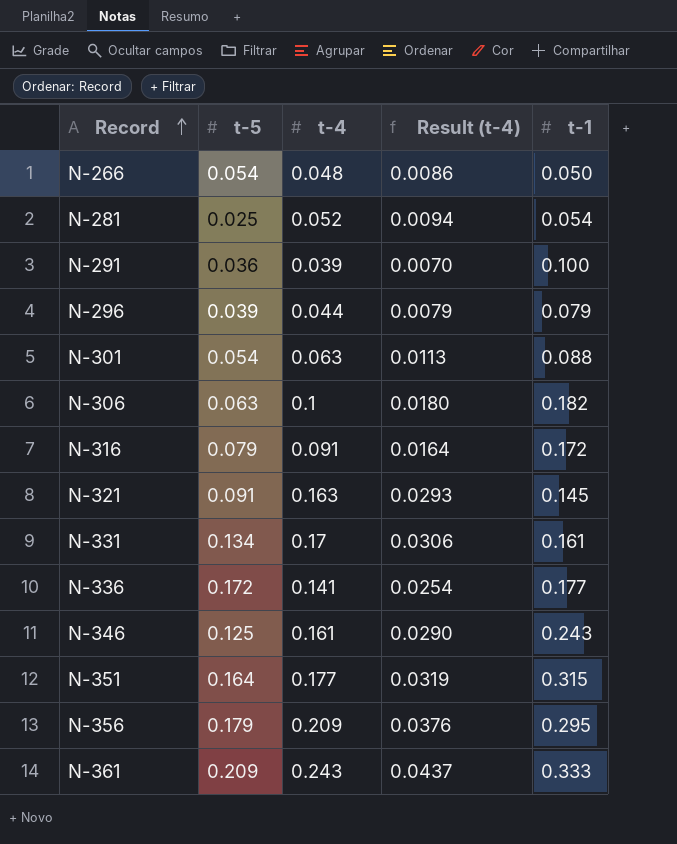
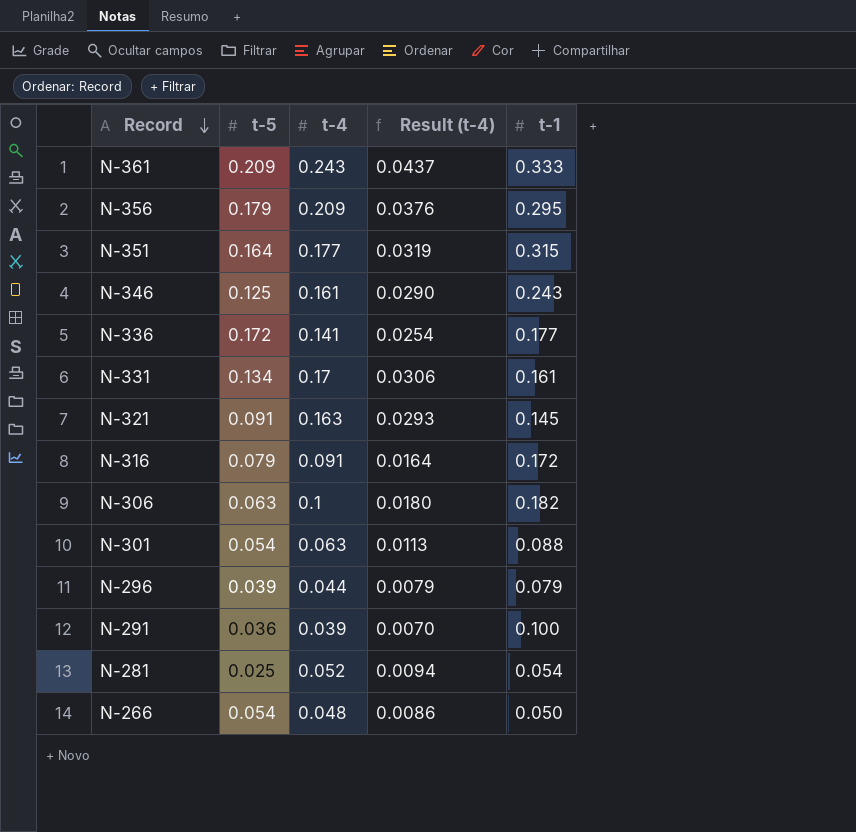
row order: Record ascending -> Record descending

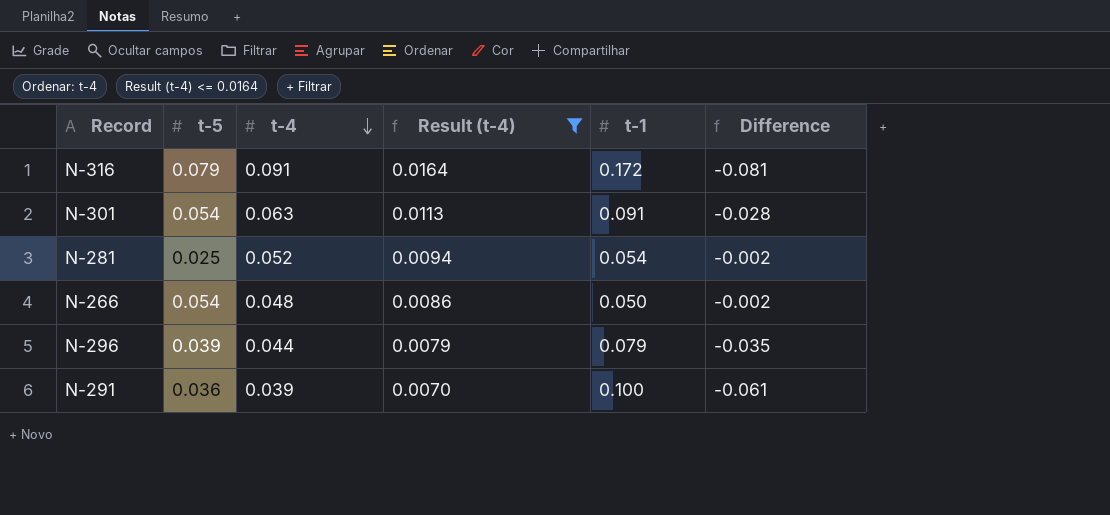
filter: none -> Result (t-4) <= 0.0164
row order: Record descending -> t-4 descending
column Difference | formula: none -> [t-4] - [t-1]
N-301 | t-1: 0.088 -> 0.091

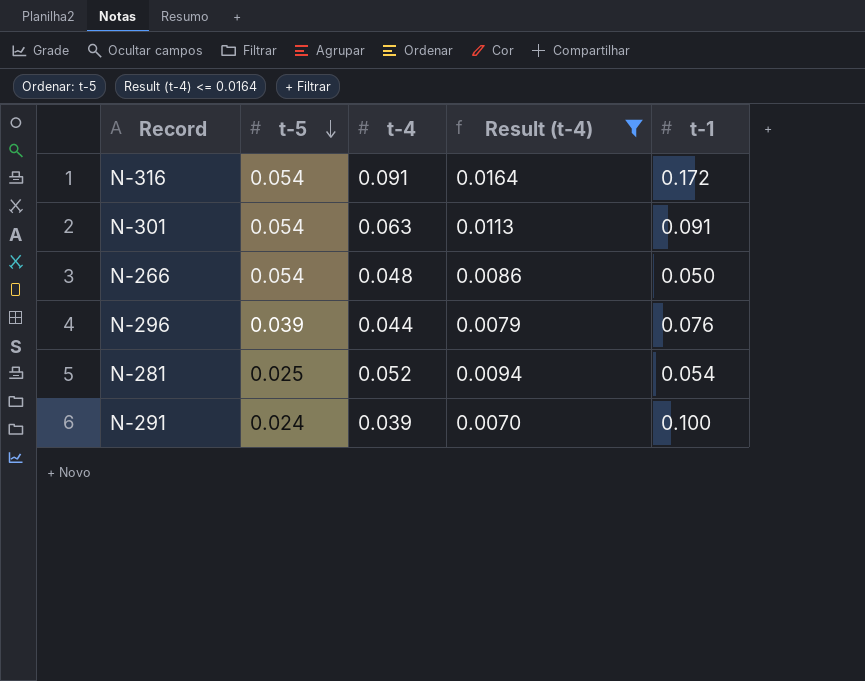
row order: t-4 descending -> t-5 descending
column Difference | formula: [t-4] - [t-1] -> none
N-316 | t-5: 0.079 -> 0.054
N-296 | t-1: 0.079 -> 0.076
N-291 | t-5: 0.036 -> 0.024

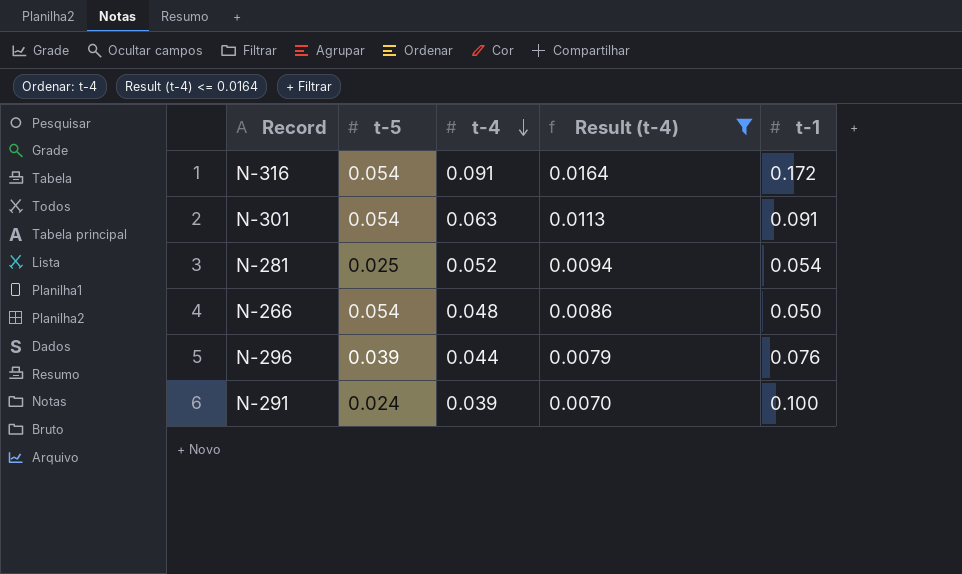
row order: t-5 descending -> t-4 descending

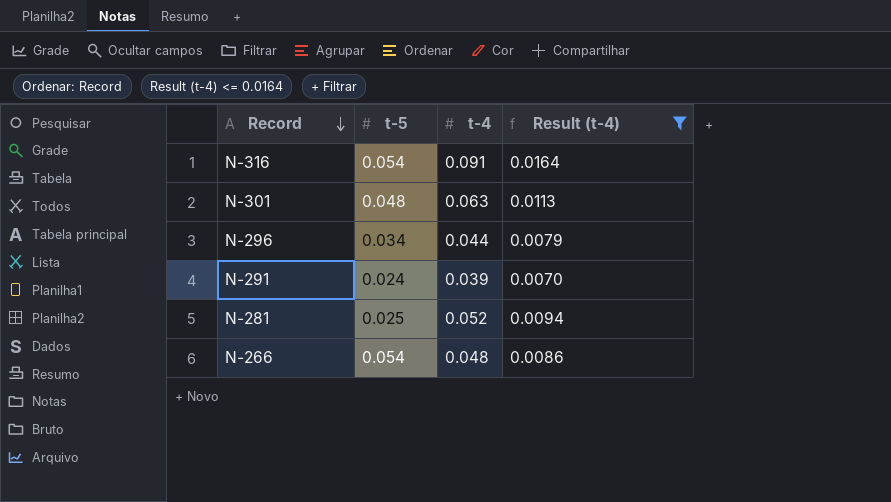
row order: t-4 descending -> Record descending
column t-1 | position: 5 -> none
N-301 | t-5: 0.054 -> 0.048
N-296 | t-5: 0.039 -> 0.034

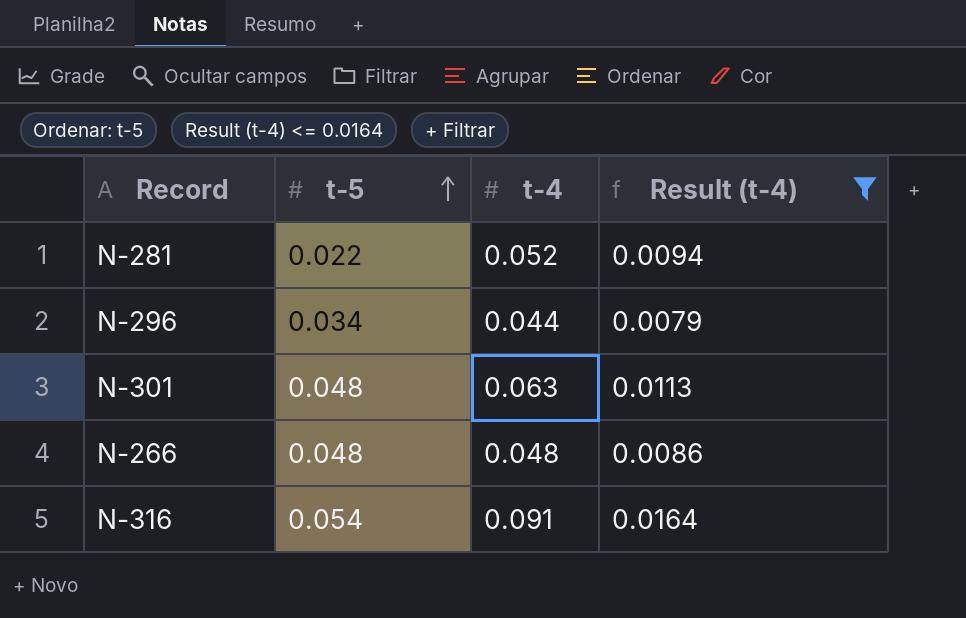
row order: Record descending -> t-5 ascending
row N-291: 0.024 | 0.039 | 0.0070 -> none
N-281 | t-5: 0.025 -> 0.022
N-266 | t-5: 0.054 -> 0.048

